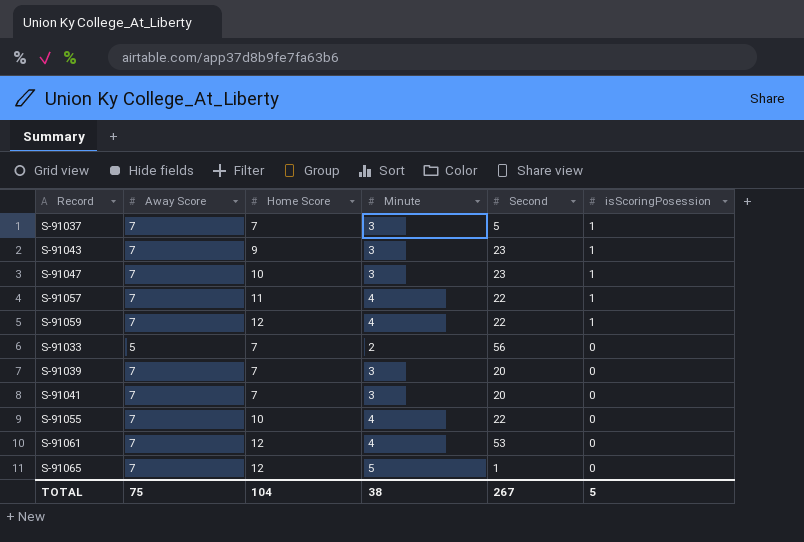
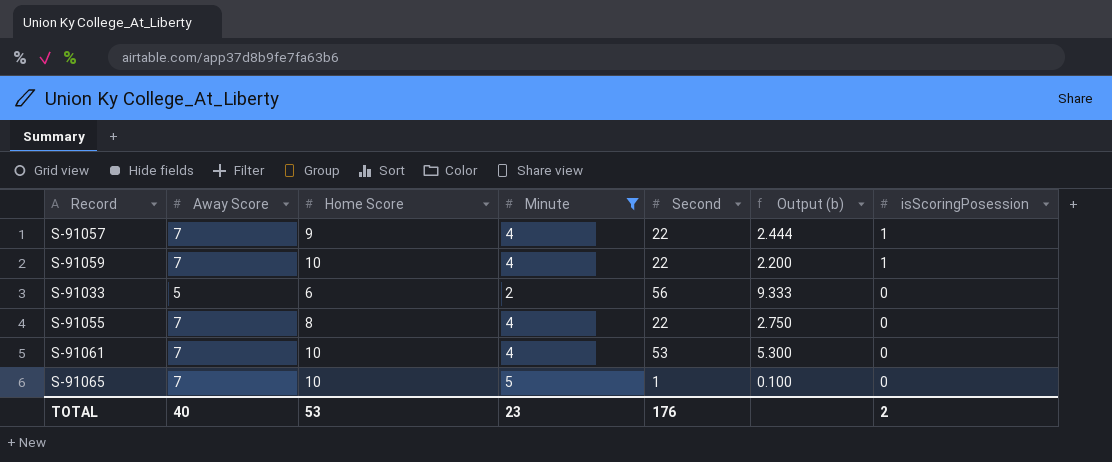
filter: none -> Minute != 3
column Output (b) | formula: none -> [Second] / [Home Score]
S-91057 | Home Score: 11 -> 9
S-91059 | Home Score: 12 -> 10
S-91033 | Home Score: 7 -> 6
S-91055 | Home Score: 10 -> 8
S-91061 | Home Score: 12 -> 10
S-91065 | Home Score: 12 -> 10
TOTAL | Away Score: 75 -> 40
TOTAL | Home Score: 104 -> 53
TOTAL | Minute: 38 -> 23
TOTAL | Second: 267 -> 176
TOTAL | isScoringPosession: 5 -> 2

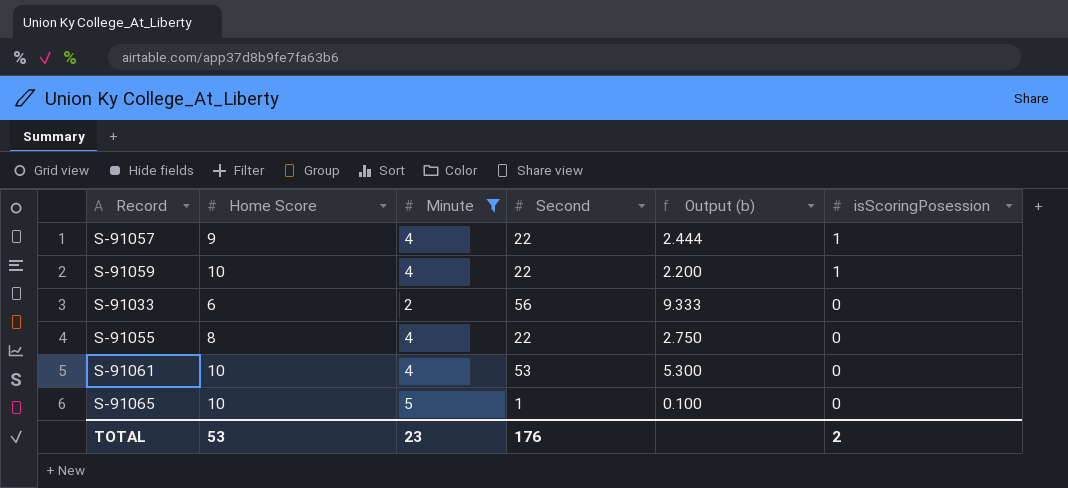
column Away Score | position: 2 -> none

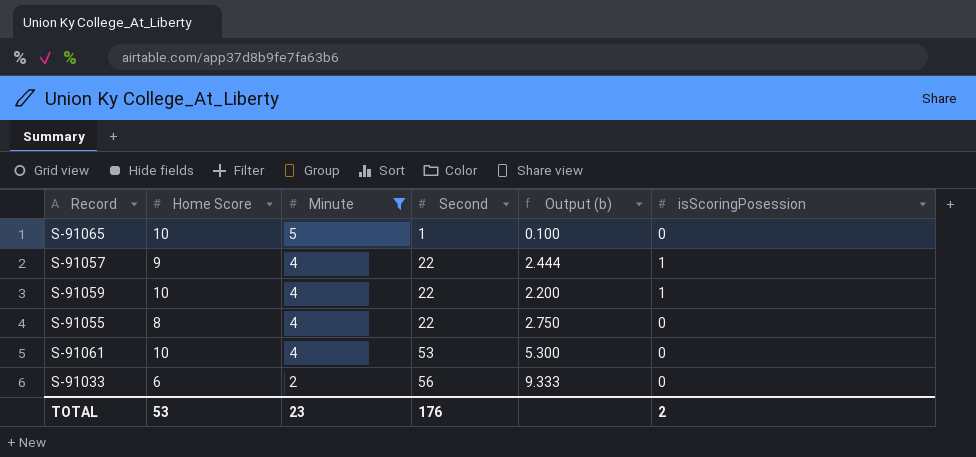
row order: isScoringPosession descending -> Minute descending

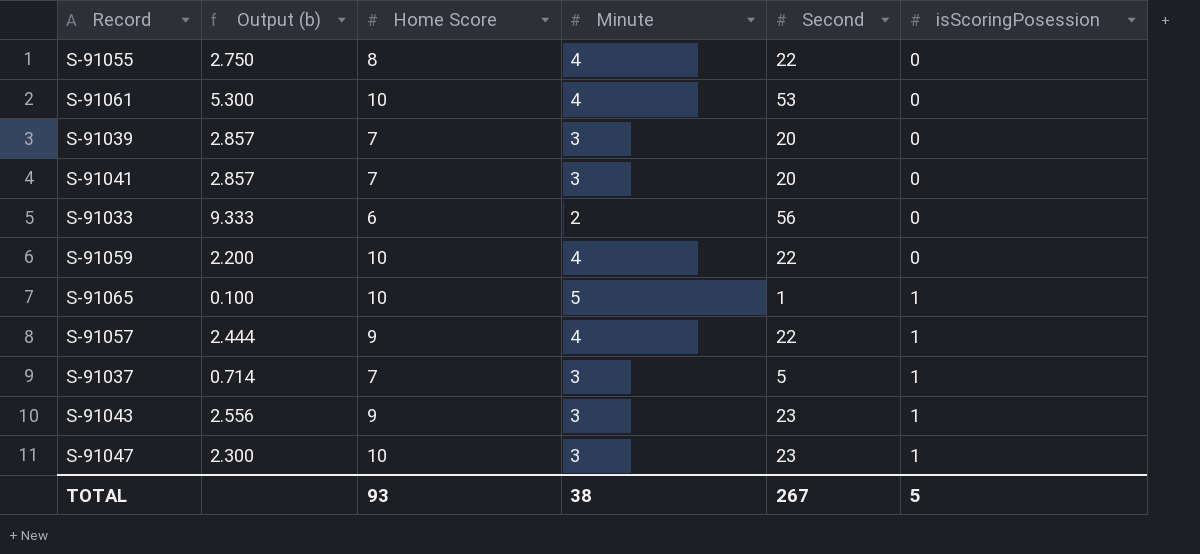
filter: Minute != 3 -> none
row order: Minute descending -> isScoringPosession ascending
column Output (b) | position: 5 -> 2
S-91059 | isScoringPosession: 1 -> 0
S-91065 | isScoringPosession: 0 -> 1
TOTAL | Home Score: 53 -> 93
TOTAL | Minute: 23 -> 38
TOTAL | Second: 176 -> 267
TOTAL | isScoringPosession: 2 -> 5

